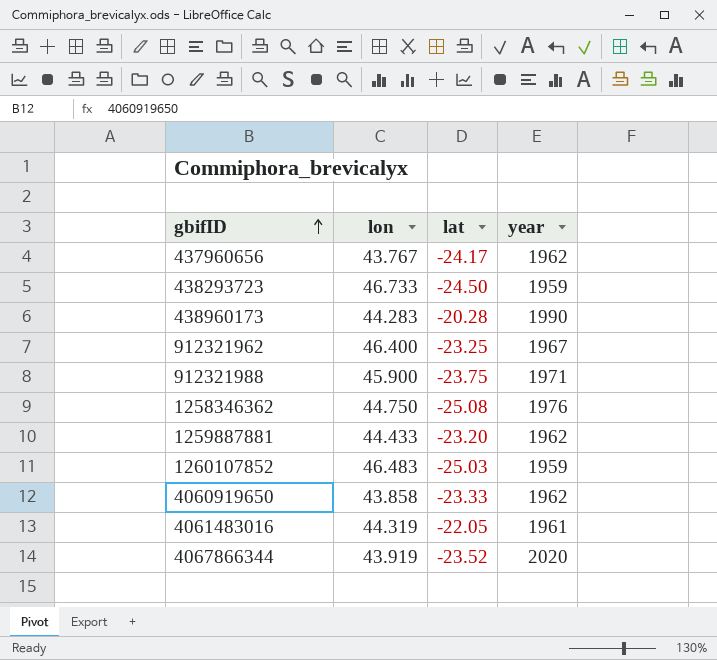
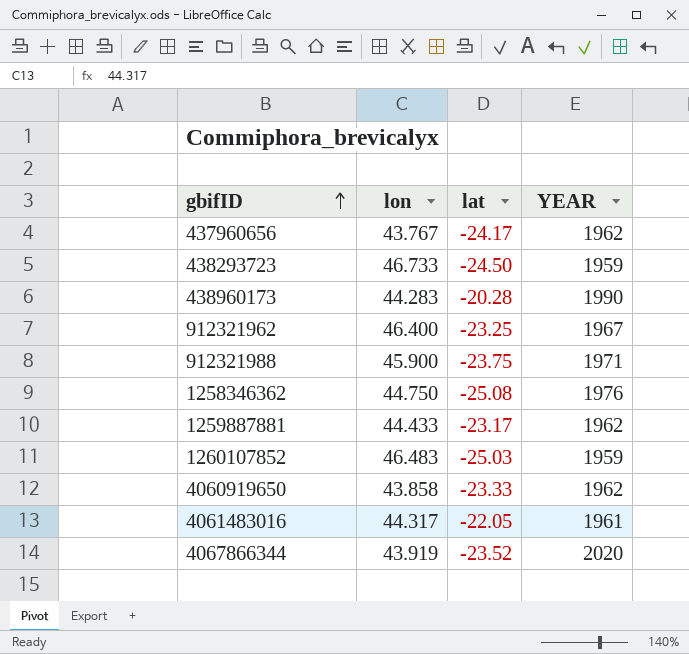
column name: year -> YEAR
1259887881 | lat: -23.20 -> -23.17
4061483016 | lon: 44.319 -> 44.317

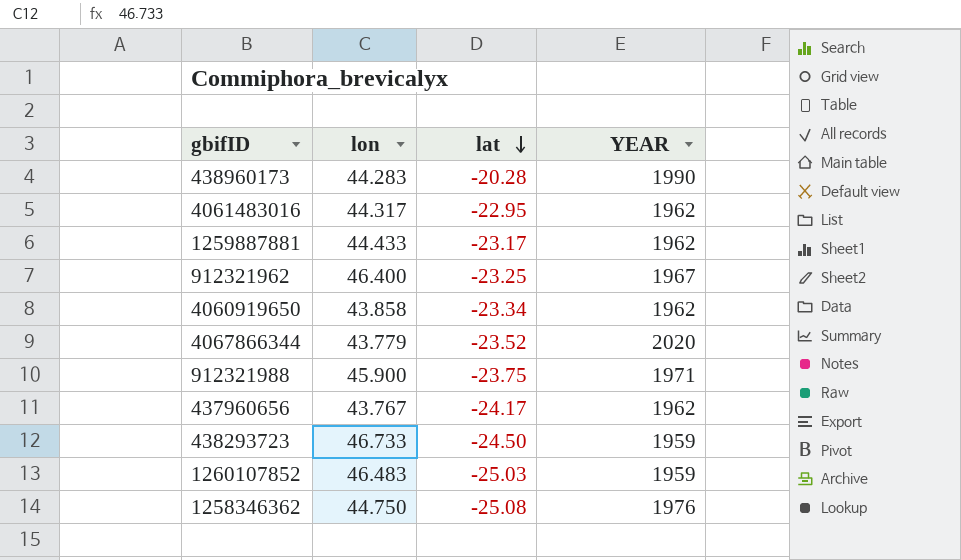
row order: gbifID ascending -> lat descending
4061483016 | lat: -22.05 -> -22.95
4061483016 | YEAR: 1961 -> 1962
4060919650 | lat: -23.33 -> -23.34
4067866344 | lon: 43.919 -> 43.779

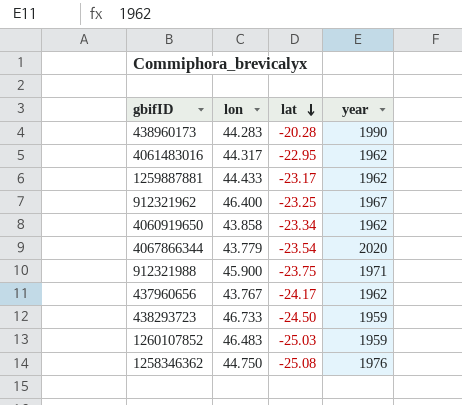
column name: YEAR -> year
4067866344 | lat: -23.52 -> -23.54

